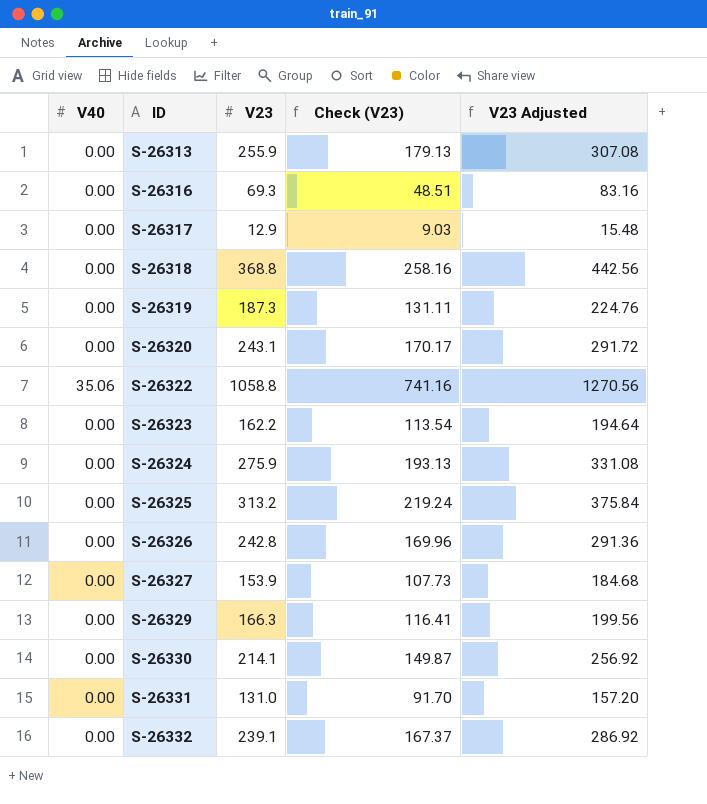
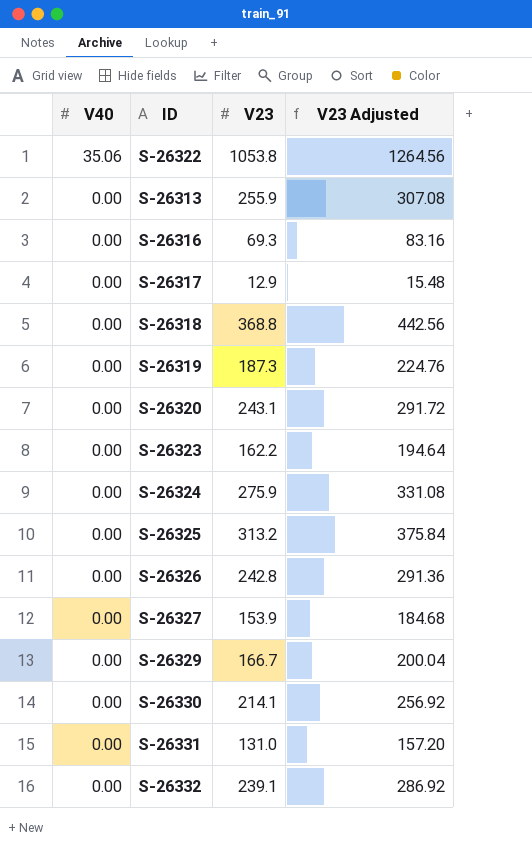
row order: ID ascending -> V40 descending
column Check (V23) | formula: [V23] * 0.7 -> none
S-26322 | V23: 1058.8 -> 1053.8
S-26322 | V23 Adjusted: 1270.56 -> 1264.56
S-26329 | V23: 166.3 -> 166.7
S-26329 | V23 Adjusted: 199.56 -> 200.04

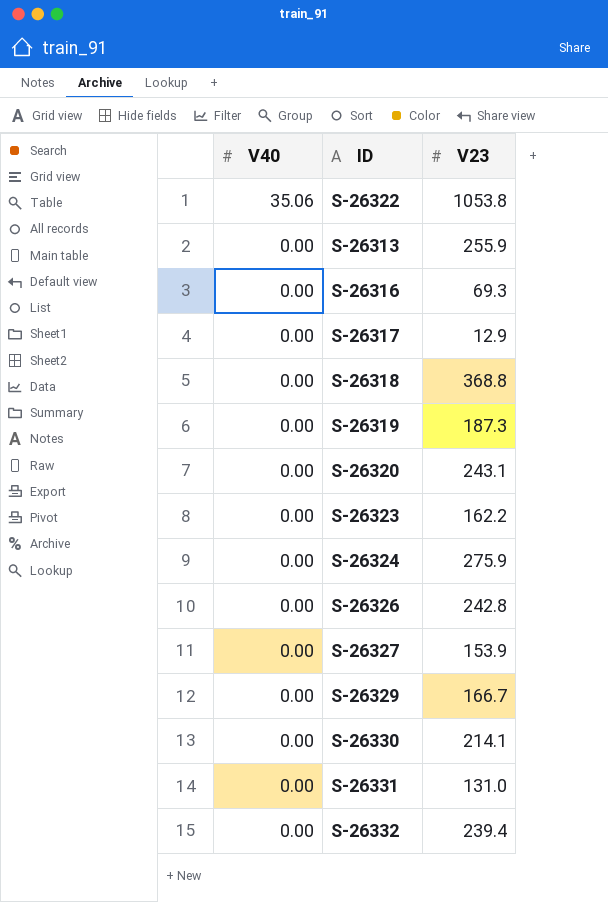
column V23 Adjusted | formula: [V23] * 1.2 -> none
row S-26325: 0.00 | 313.2 | 375.84 -> none
S-26332 | V23: 239.1 -> 239.4

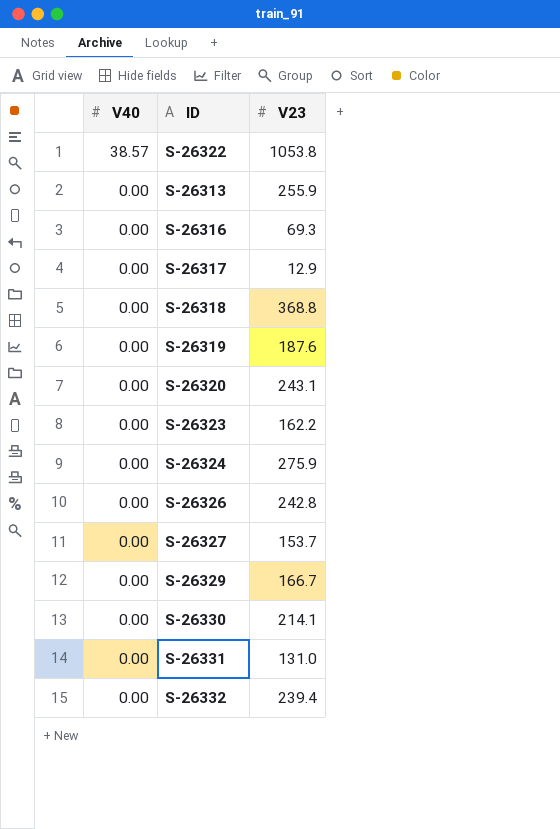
S-26322 | V40: 35.06 -> 38.57
S-26319 | V23: 187.3 -> 187.6
S-26327 | V23: 153.9 -> 153.7

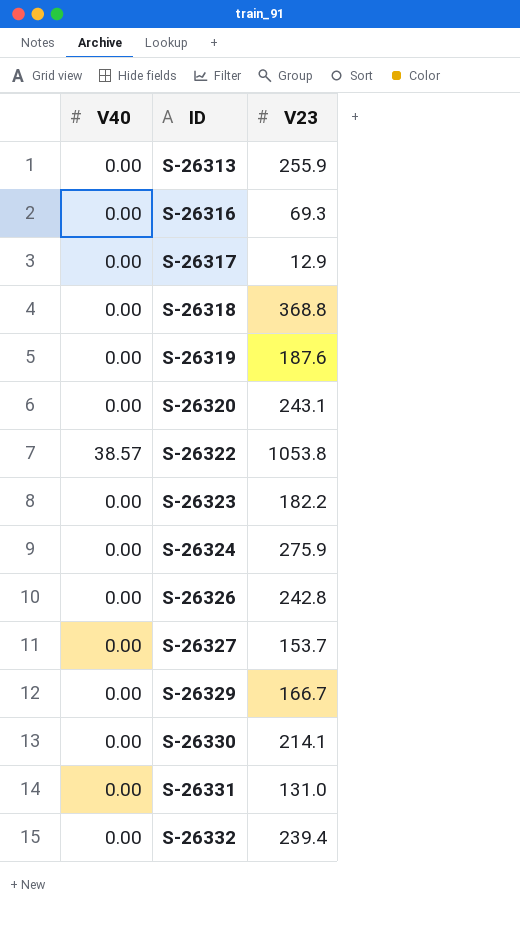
row order: V40 descending -> ID ascending
S-26323 | V23: 162.2 -> 182.2

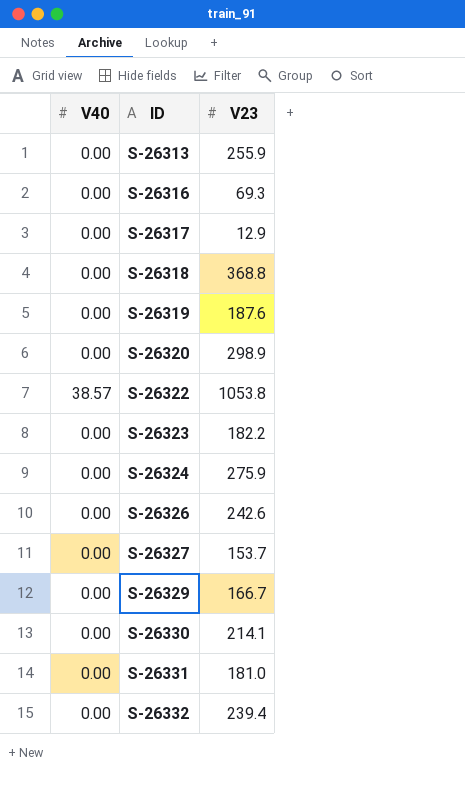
S-26320 | V23: 243.1 -> 298.9
S-26326 | V23: 242.8 -> 242.6
S-26331 | V23: 131.0 -> 181.0

